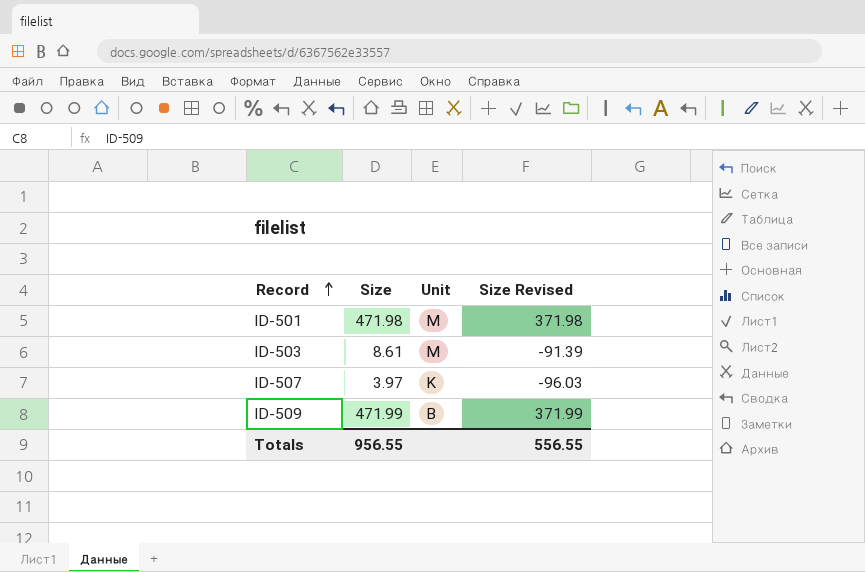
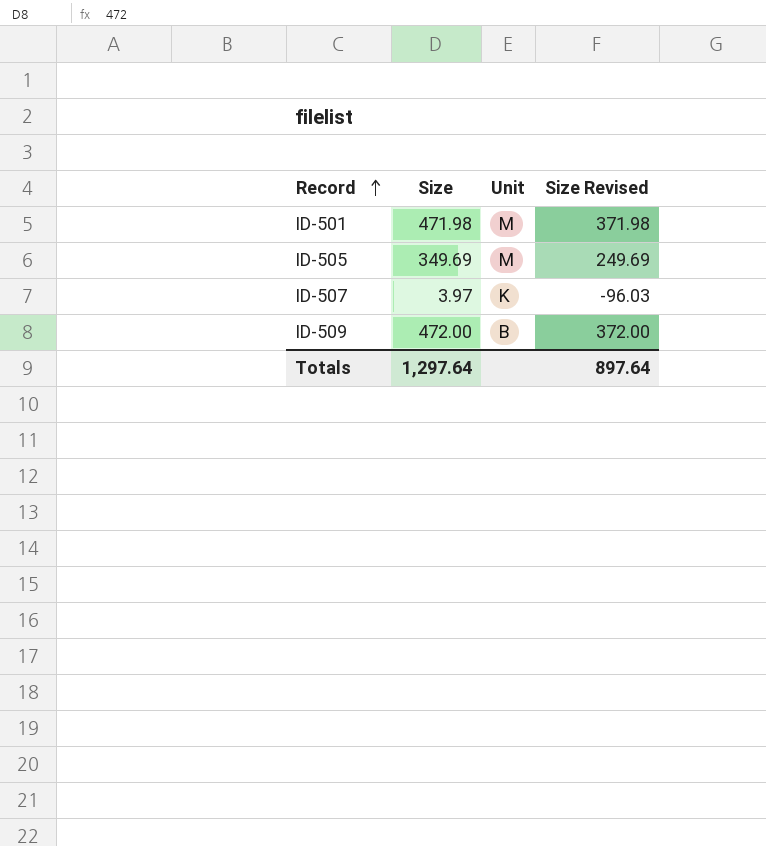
row ID-503: 8.61 | M | -91.39 -> none
row ID-505: none -> 349.69 | M | 249.69
ID-509 | Size: 471.99 -> 472.00
ID-509 | Size Revised: 371.99 -> 372.00
Totals | Size: 956.55 -> 1,297.64
Totals | Size Revised: 556.55 -> 897.64

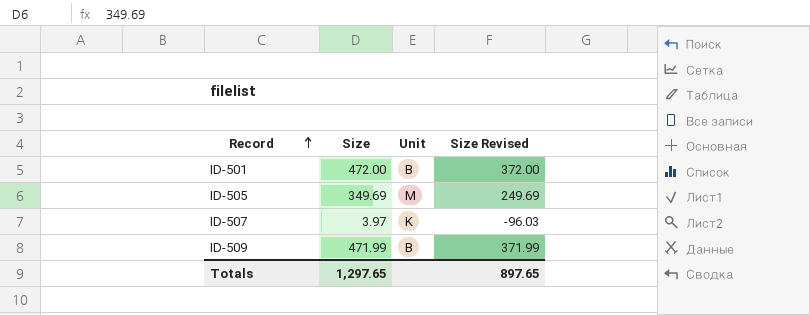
ID-501 | Size: 471.98 -> 472.00
ID-501 | Unit: M -> B
ID-501 | Size Revised: 371.98 -> 372.00
ID-509 | Size: 472.00 -> 471.99
ID-509 | Size Revised: 372.00 -> 371.99
Totals | Size: 1,297.64 -> 1,297.65
Totals | Size Revised: 897.64 -> 897.65

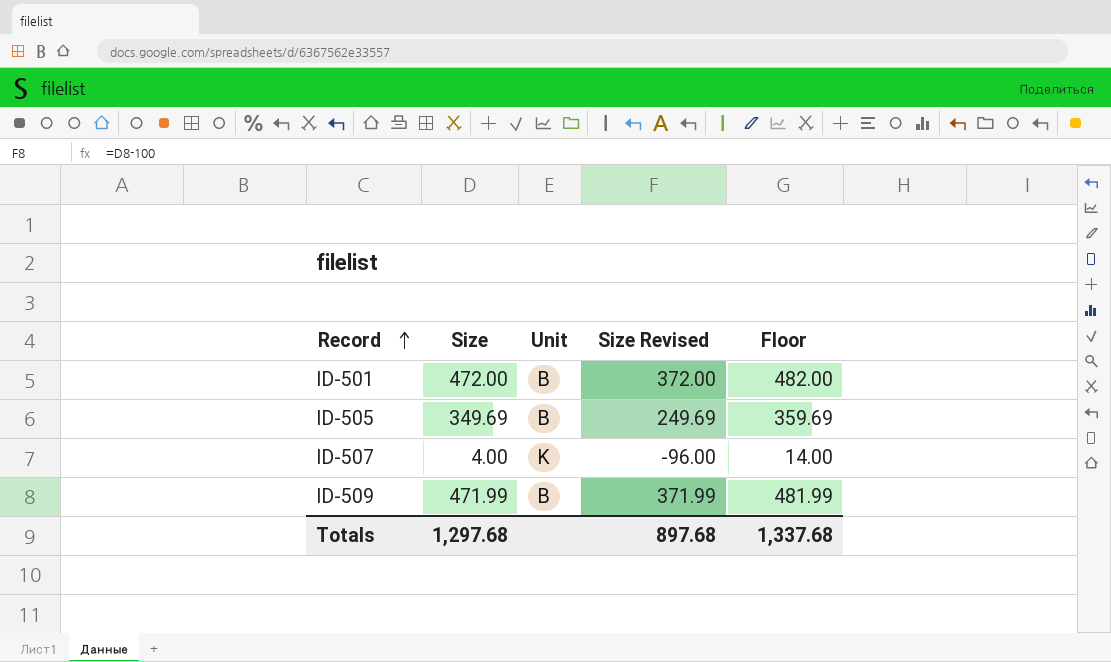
column Floor | formula: none -> [Size] + 10
ID-505 | Unit: M -> B
ID-507 | Size: 3.97 -> 4.00
ID-507 | Size Revised: -96.03 -> -96.00
Totals | Size: 1,297.65 -> 1,297.68
Totals | Size Revised: 897.65 -> 897.68

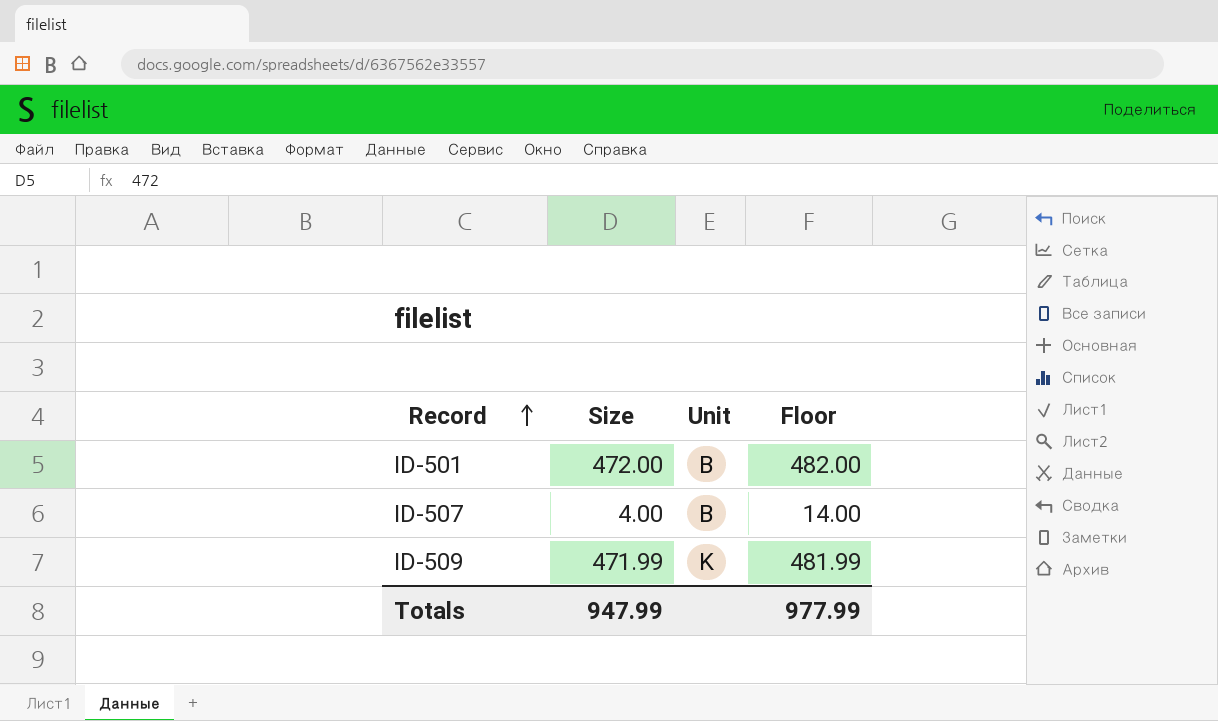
column Size Revised | formula: [Size] - 100 -> none
row ID-505: 349.69 | B | 249.69 | 359.69 -> none
ID-507 | Unit: K -> B
ID-509 | Unit: B -> K
Totals | Size: 1,297.68 -> 947.99
Totals | Floor: 1,337.68 -> 977.99

